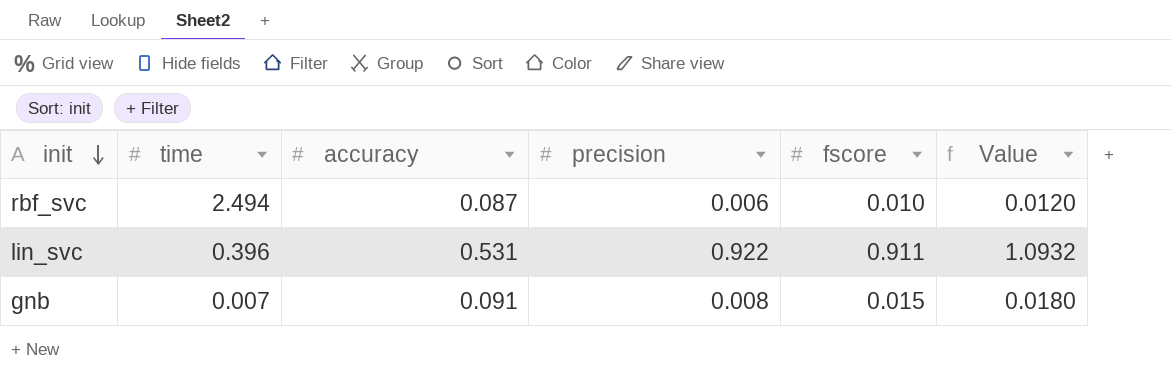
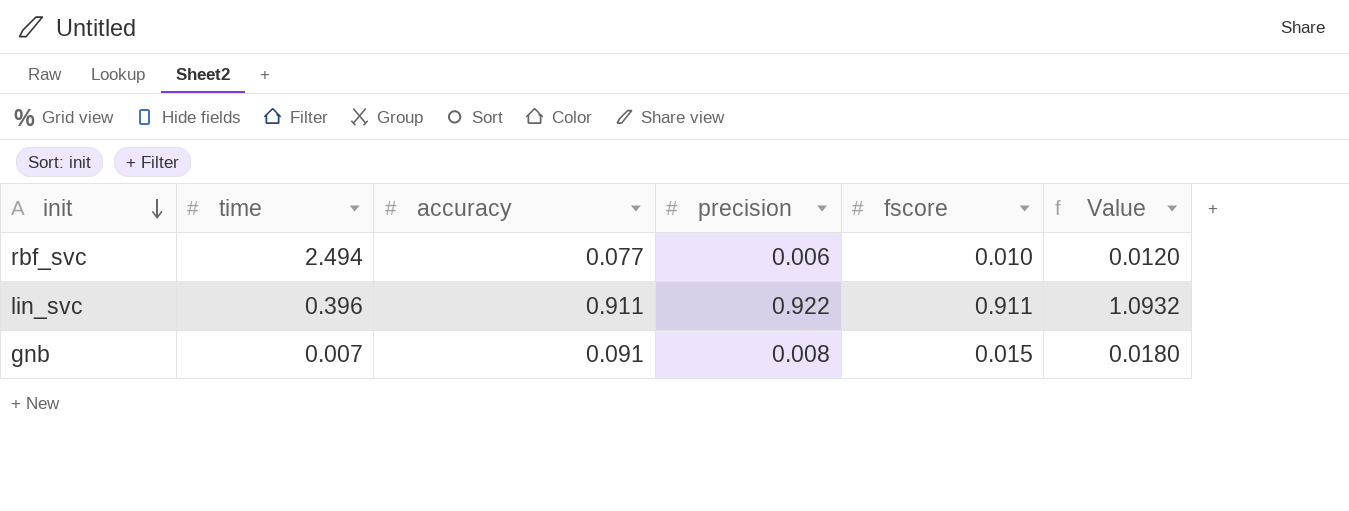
rbf_svc | accuracy: 0.087 -> 0.077
lin_svc | accuracy: 0.531 -> 0.911

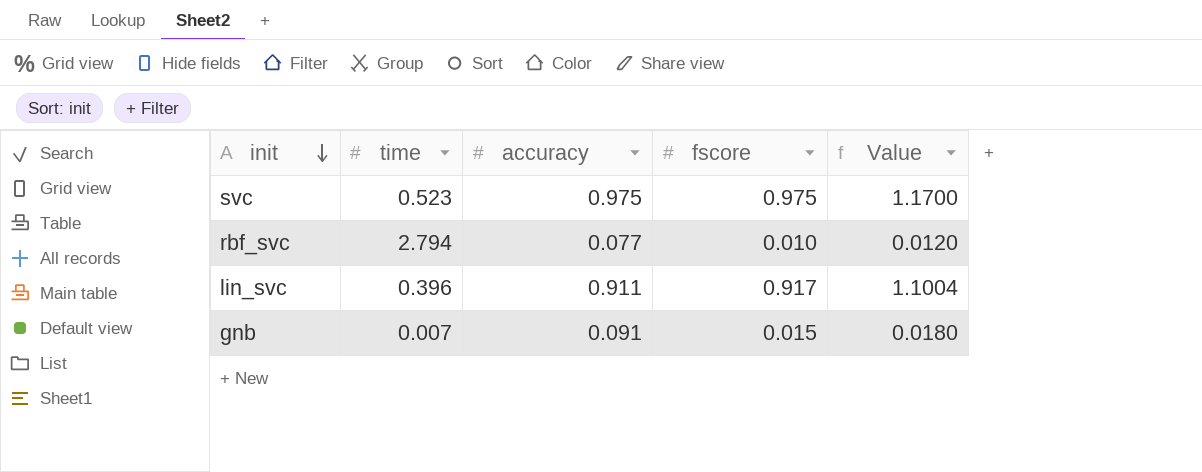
column precision | position: 4 -> none
row svc: none -> 0.523 | 0.975 | 0.975 | 1.1700
rbf_svc | time: 2.494 -> 2.794
lin_svc | fscore: 0.911 -> 0.917
lin_svc | Value: 1.0932 -> 1.1004

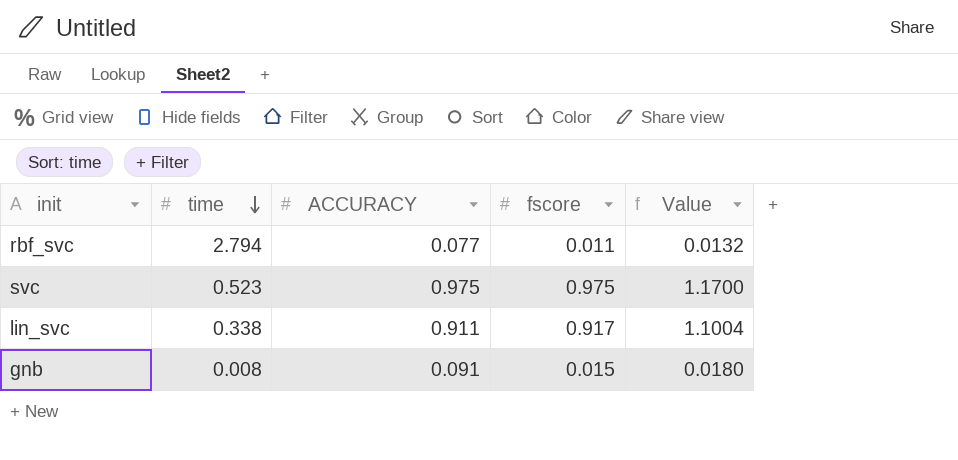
row order: init descending -> time descending
column name: accuracy -> ACCURACY
rbf_svc | fscore: 0.010 -> 0.011
rbf_svc | Value: 0.0120 -> 0.0132
lin_svc | time: 0.396 -> 0.338
gnb | time: 0.007 -> 0.008

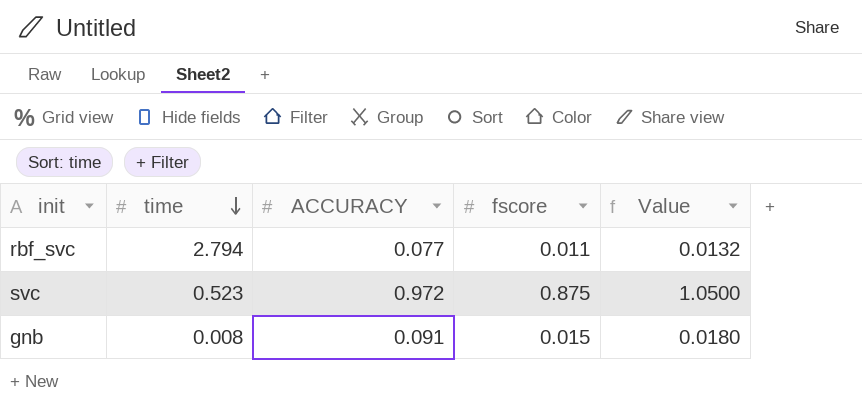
row lin_svc: 0.338 | 0.911 | 0.917 | 1.1004 -> none
svc | ACCURACY: 0.975 -> 0.972
svc | fscore: 0.975 -> 0.875
svc | Value: 1.1700 -> 1.0500

